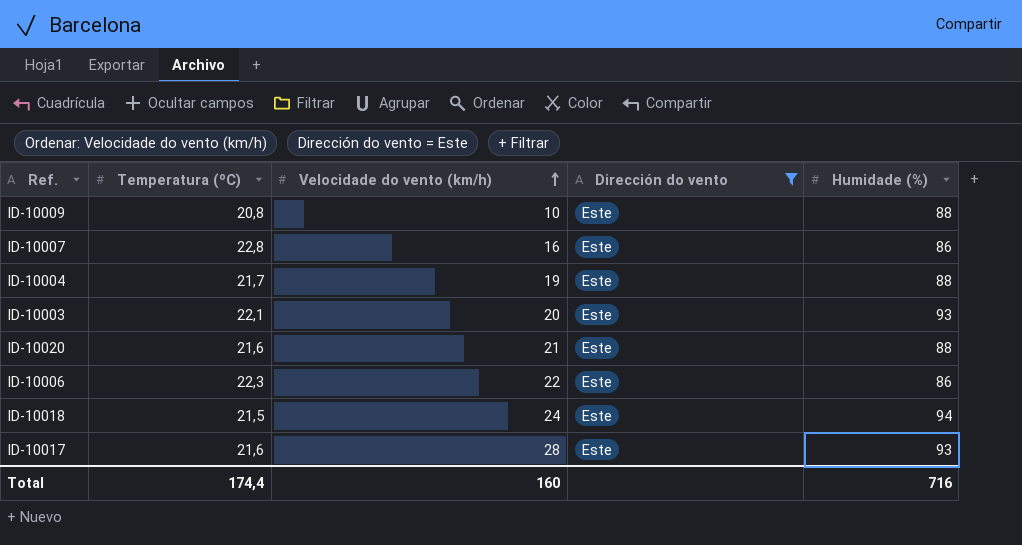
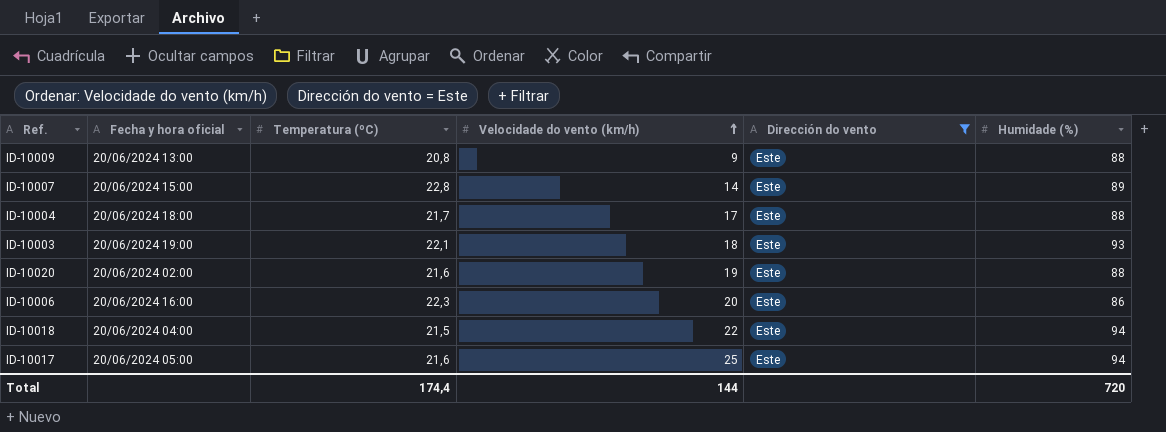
column Fecha y hora oficial | position: none -> 2
ID-10009 | Velocidade do vento (km/h): 10 -> 9
ID-10007 | Velocidade do vento (km/h): 16 -> 14
ID-10007 | Humidade (%): 86 -> 89
ID-10004 | Velocidade do vento (km/h): 19 -> 17
ID-10003 | Velocidade do vento (km/h): 20 -> 18
ID-10020 | Velocidade do vento (km/h): 21 -> 19
ID-10006 | Velocidade do vento (km/h): 22 -> 20
ID-10018 | Velocidade do vento (km/h): 24 -> 22
ID-10017 | Velocidade do vento (km/h): 28 -> 25
ID-10017 | Humidade (%): 93 -> 94
Total | Velocidade do vento (km/h): 160 -> 144
Total | Humidade (%): 716 -> 720

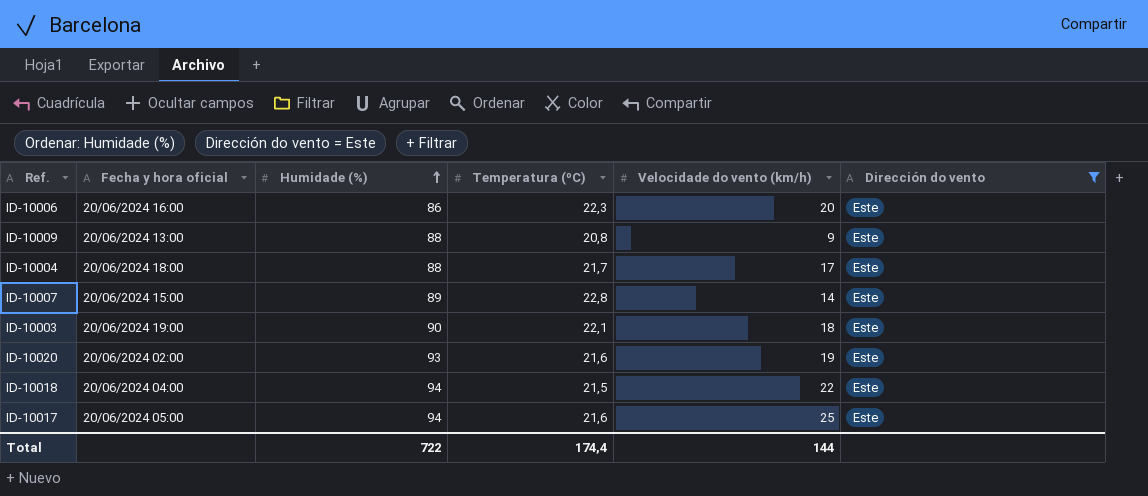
row order: Velocidade do vento (km/h) ascending -> Humidade (%) ascending
column Humidade (%) | position: 6 -> 3
ID-10003 | Humidade (%): 93 -> 90
ID-10020 | Humidade (%): 88 -> 93
Total | Humidade (%): 720 -> 722

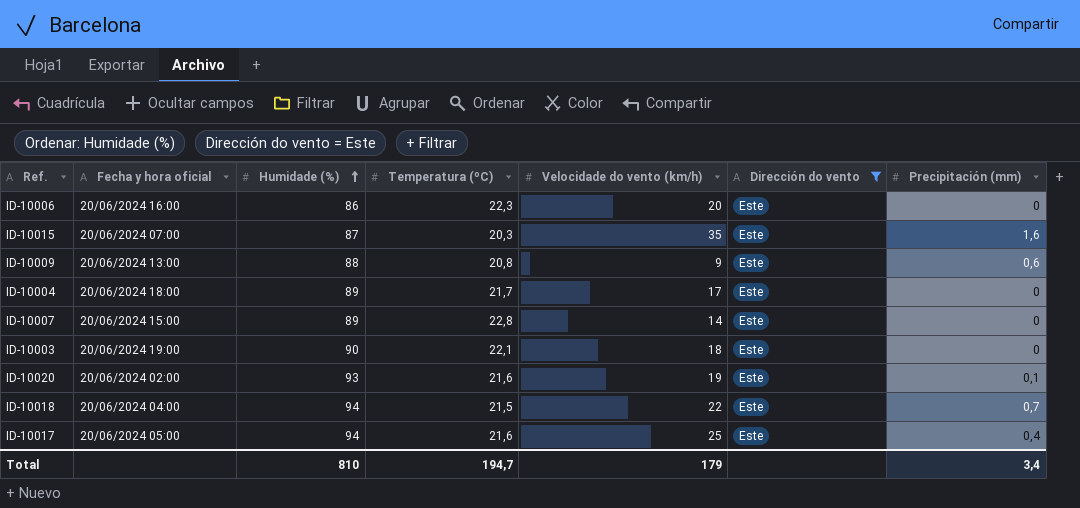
column Precipitación (mm) | position: none -> 7
row ID-10015: none -> 20/06/2024 07:00 | 87 | 20,3 | 35 | Este | 1,6
ID-10004 | Humidade (%): 88 -> 89
Total | Humidade (%): 722 -> 810
Total | Temperatura (ºC): 174,4 -> 194,7
Total | Velocidade do vento (km/h): 144 -> 179

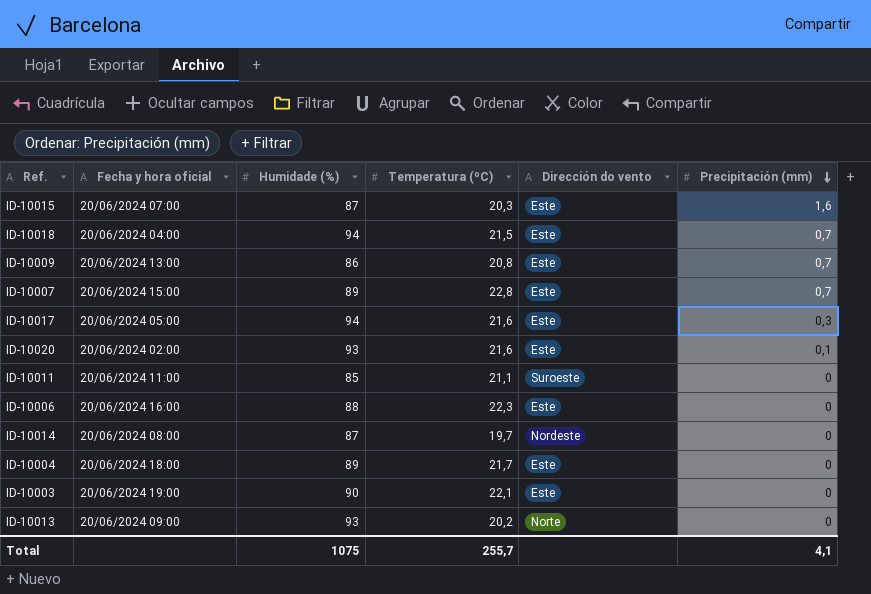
filter: Dirección do vento = Este -> none
row order: Humidade (%) ascending -> Precipitación (mm) descending
column Velocidade do vento (km/h) | position: 5 -> none
ID-10009 | Humidade (%): 88 -> 86
ID-10009 | Precipitación (mm): 0,6 -> 0,7
ID-10007 | Precipitación (mm): 0 -> 0,7
ID-10017 | Precipitación (mm): 0,4 -> 0,3
ID-10006 | Humidade (%): 86 -> 88
Total | Humidade (%): 810 -> 1075
Total | Temperatura (ºC): 194,7 -> 255,7
Total | Precipitación (mm): 3,4 -> 4,1

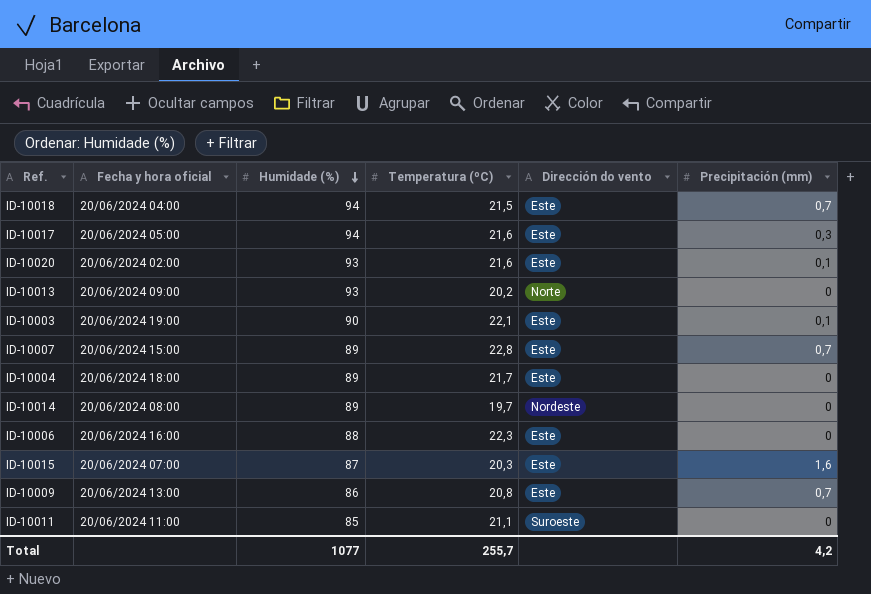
row order: Precipitación (mm) descending -> Humidade (%) descending
ID-10003 | Precipitación (mm): 0 -> 0,1
ID-10014 | Humidade (%): 87 -> 89
Total | Humidade (%): 1075 -> 1077
Total | Precipitación (mm): 4,1 -> 4,2

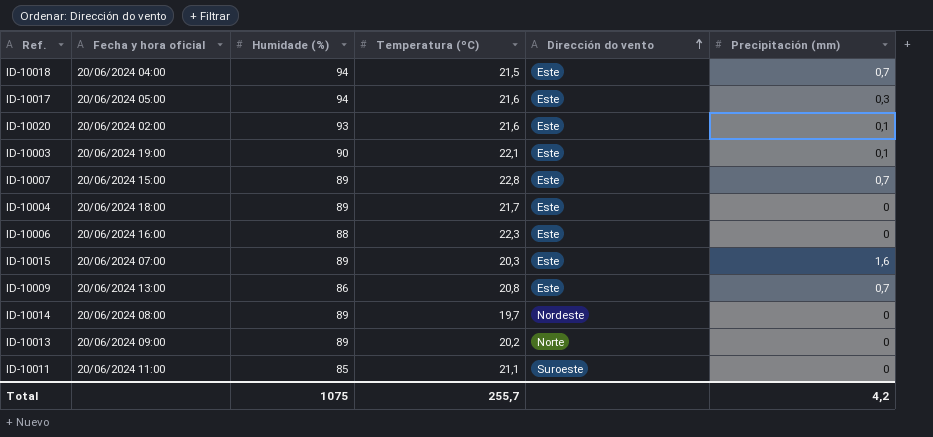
row order: Humidade (%) descending -> Dirección do vento ascending
ID-10015 | Humidade (%): 87 -> 89
ID-10013 | Humidade (%): 93 -> 89
Total | Humidade (%): 1077 -> 1075

